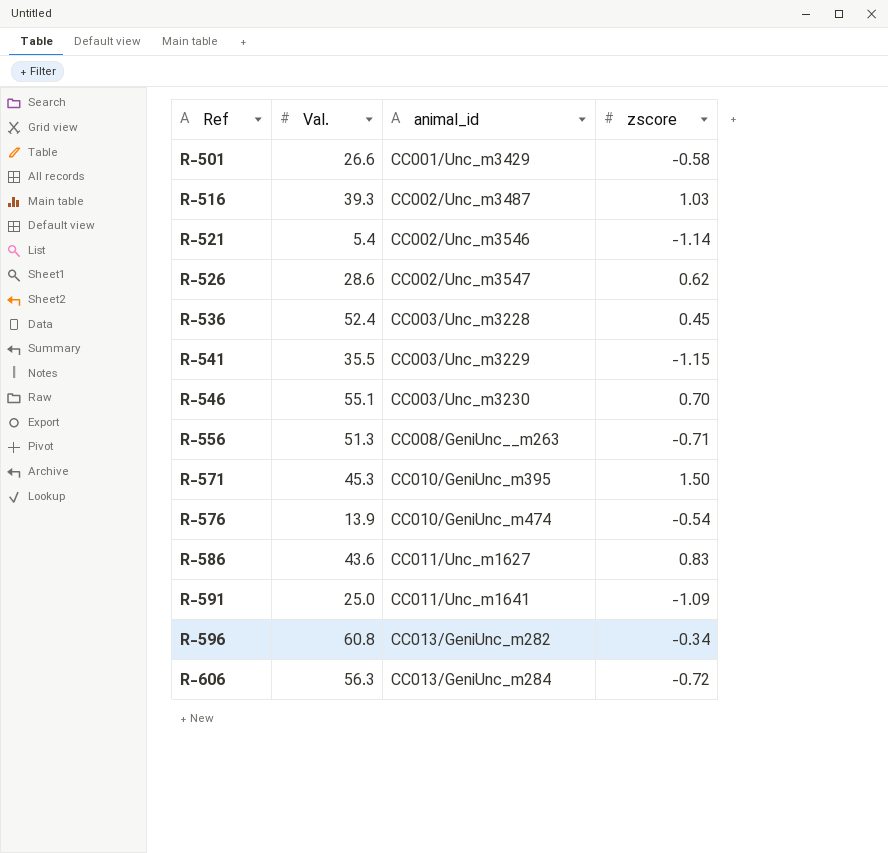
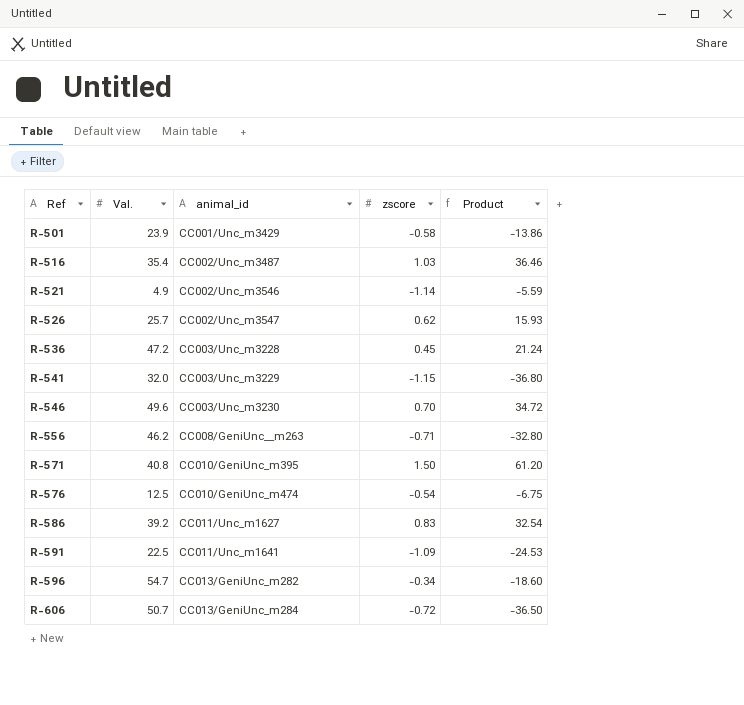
column Product | formula: none -> [Val.] * [zscore]
R-501 | Val.: 26.6 -> 23.9
R-516 | Val.: 39.3 -> 35.4
R-521 | Val.: 5.4 -> 4.9
R-526 | Val.: 28.6 -> 25.7
R-536 | Val.: 52.4 -> 47.2
R-541 | Val.: 35.5 -> 32.0
R-546 | Val.: 55.1 -> 49.6
R-556 | Val.: 51.3 -> 46.2
R-571 | Val.: 45.3 -> 40.8
R-576 | Val.: 13.9 -> 12.5
R-586 | Val.: 43.6 -> 39.2
R-591 | Val.: 25.0 -> 22.5
R-596 | Val.: 60.8 -> 54.7
R-606 | Val.: 56.3 -> 50.7

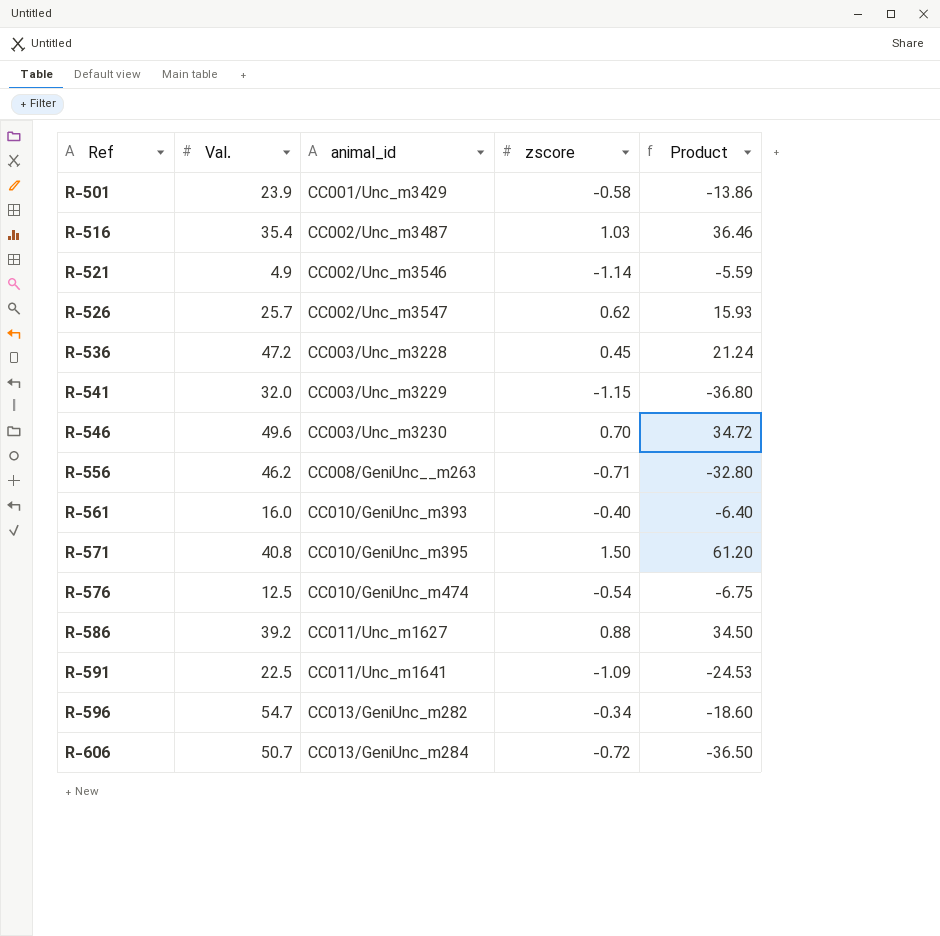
row R-561: none -> 16.0 | CC010/GeniUnc_m393 | -0.40 | -6.40
R-586 | zscore: 0.83 -> 0.88
R-586 | Product: 32.54 -> 34.50

